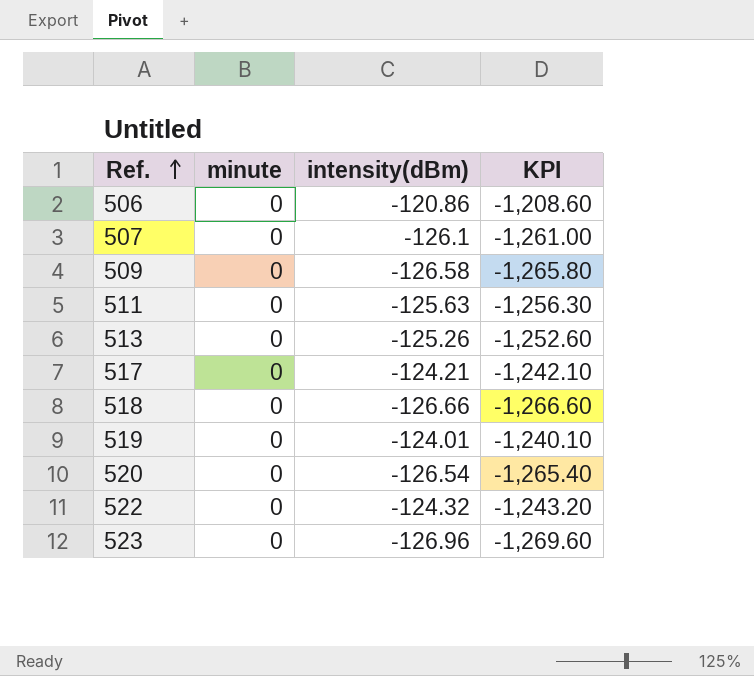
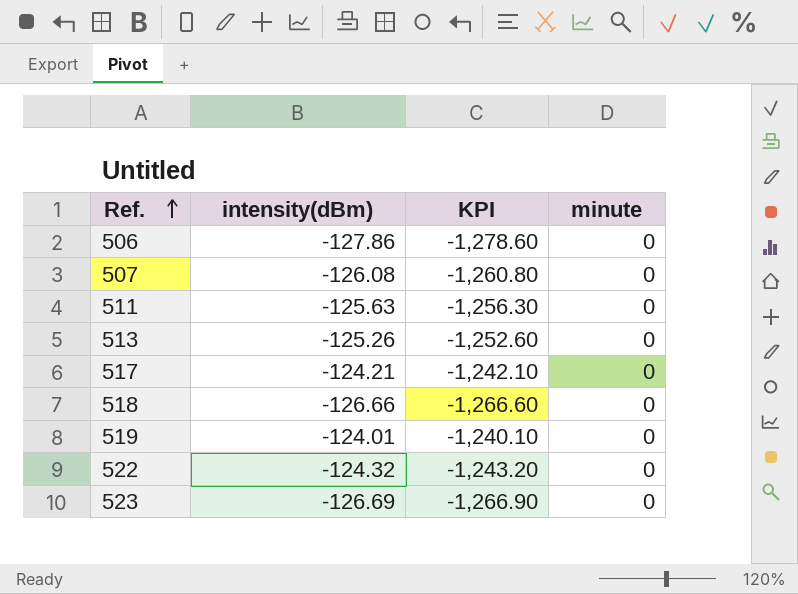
column minute | position: 2 -> 4
row 509: 0 | -126.58 | -1,265.80 -> none
row 520: 0 | -126.54 | -1,265.40 -> none
506 | intensity(dBm): -120.86 -> -127.86
506 | KPI: -1,208.60 -> -1,278.60
507 | intensity(dBm): -126.1 -> -126.08
507 | KPI: -1,261.00 -> -1,260.80
523 | intensity(dBm): -126.96 -> -126.69
523 | KPI: -1,269.60 -> -1,266.90

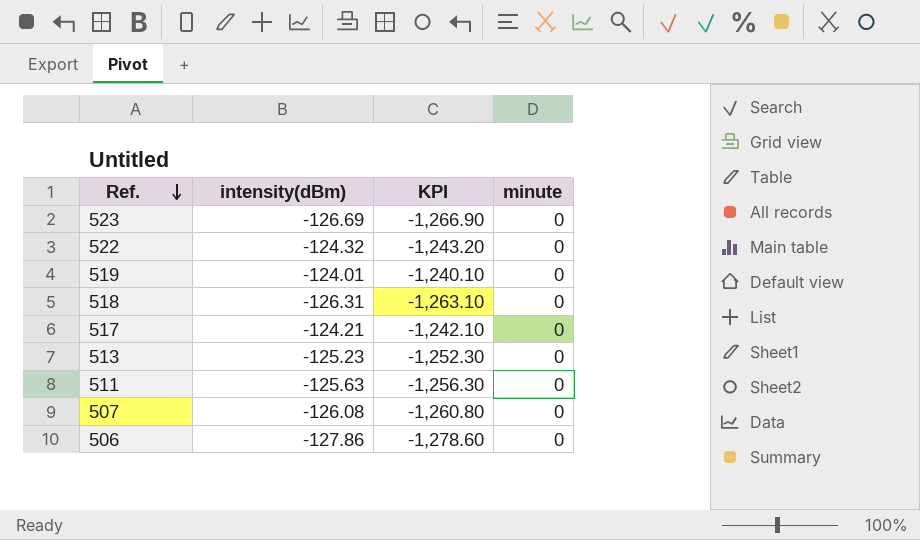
row order: Ref. ascending -> Ref. descending
518 | intensity(dBm): -126.66 -> -126.31
518 | KPI: -1,266.60 -> -1,263.10
513 | intensity(dBm): -125.26 -> -125.23
513 | KPI: -1,252.60 -> -1,252.30

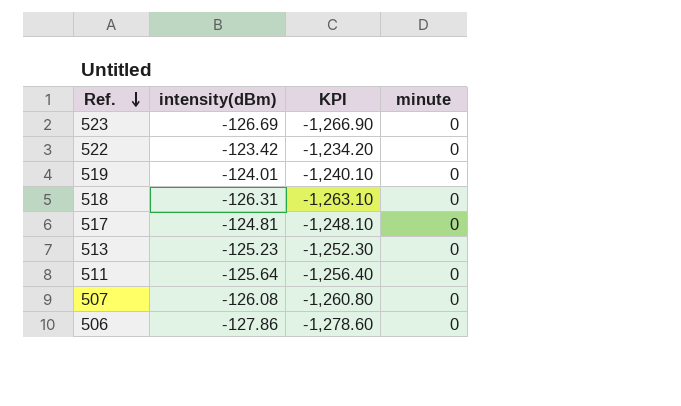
522 | intensity(dBm): -124.32 -> -123.42
522 | KPI: -1,243.20 -> -1,234.20
517 | intensity(dBm): -124.21 -> -124.81
517 | KPI: -1,242.10 -> -1,248.10
511 | intensity(dBm): -125.63 -> -125.64
511 | KPI: -1,256.30 -> -1,256.40

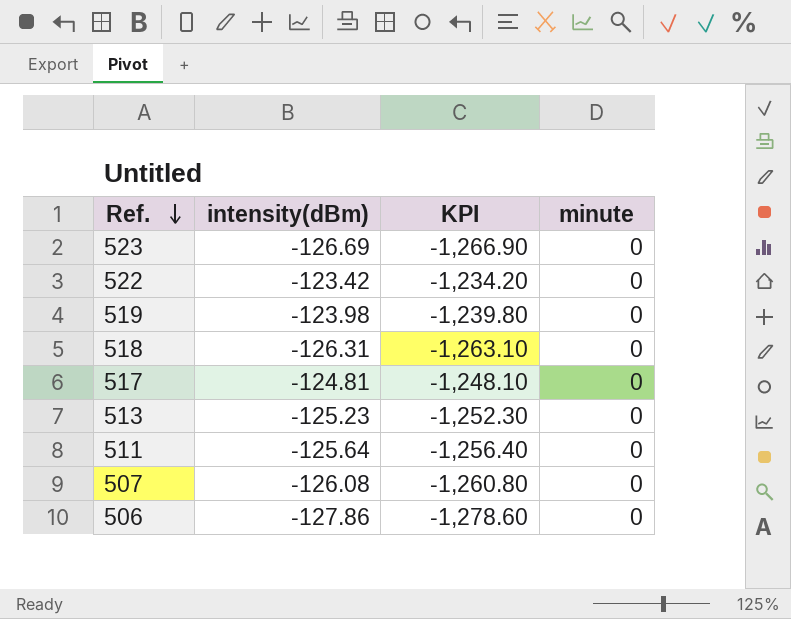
519 | intensity(dBm): -124.01 -> -123.98
519 | KPI: -1,240.10 -> -1,239.80

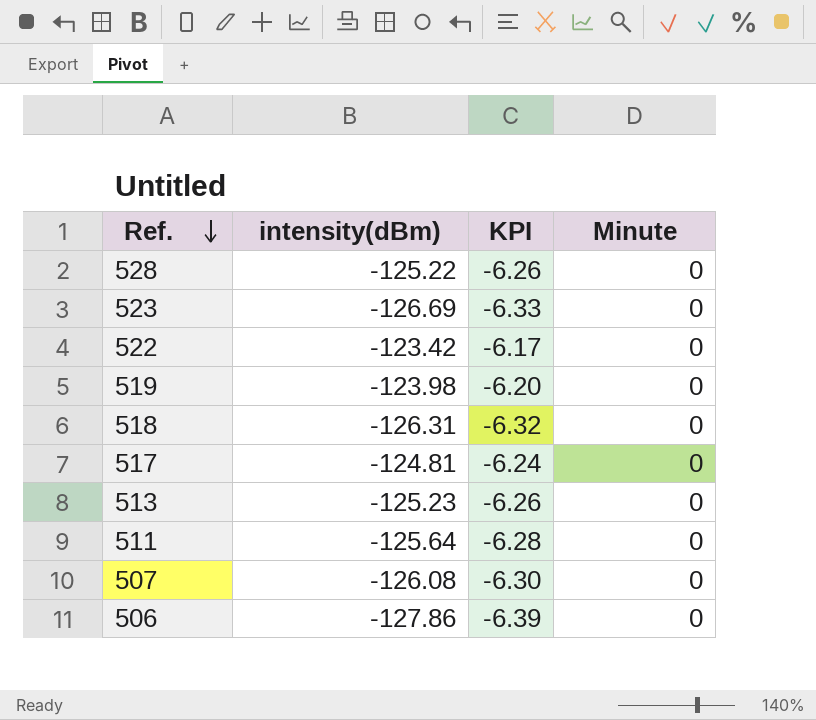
column KPI | formula: [intensity(dBm)] * 10 -> [intensity(dBm)] * 0.05
column name: minute -> Minute
row 528: none -> -125.22 | -6.26 | 0

